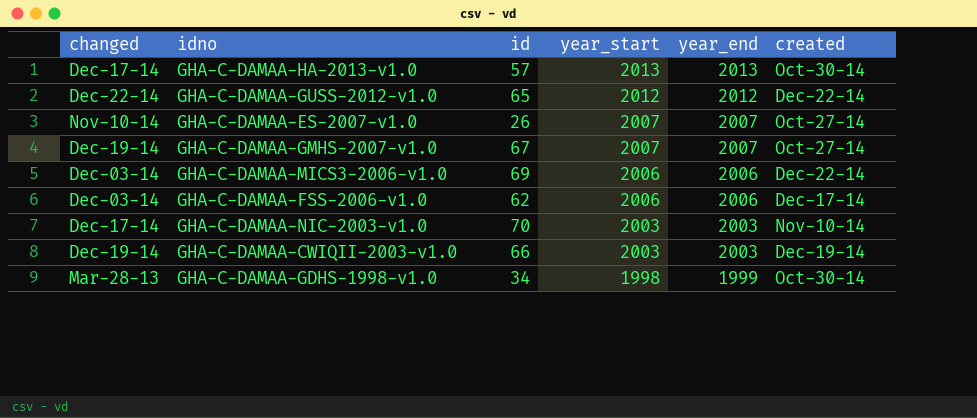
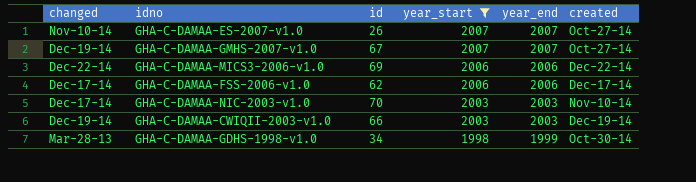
filter: none -> year_start <= 2007
GHA-C-DAMAA-MICS3-2006-v1.0 | changed: Dec-03-14 -> Dec-22-14
GHA-C-DAMAA-FSS-2006-v1.0 | changed: Dec-03-14 -> Dec-17-14

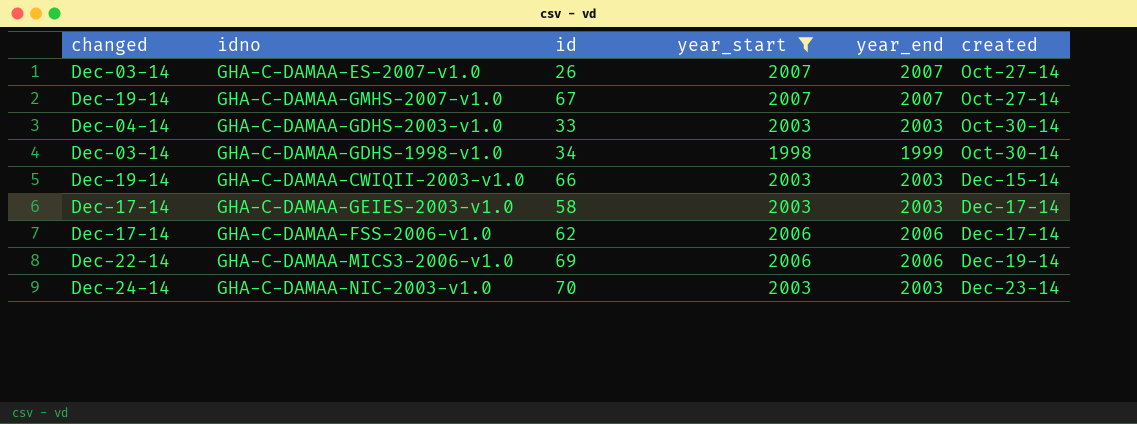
row order: year_start descending -> created ascending
GHA-C-DAMAA-ES-2007-v1.0 | changed: Nov-10-14 -> Dec-03-14
row GHA-C-DAMAA-GDHS-2003-v1.0: none -> Dec-04-14 | 33 | 2003 | 2003 | Oct-30-14
GHA-C-DAMAA-GDHS-1998-v1.0 | changed: Mar-28-13 -> Dec-03-14
GHA-C-DAMAA-CWIQII-2003-v1.0 | created: Dec-19-14 -> Dec-15-14
row GHA-C-DAMAA-GEIES-2003-v1.0: none -> Dec-17-14 | 58 | 2003 | 2003 | Dec-17-14
GHA-C-DAMAA-MICS3-2006-v1.0 | created: Dec-22-14 -> Dec-19-14
GHA-C-DAMAA-NIC-2003-v1.0 | changed: Dec-17-14 -> Dec-24-14
GHA-C-DAMAA-NIC-2003-v1.0 | created: Nov-10-14 -> Dec-23-14

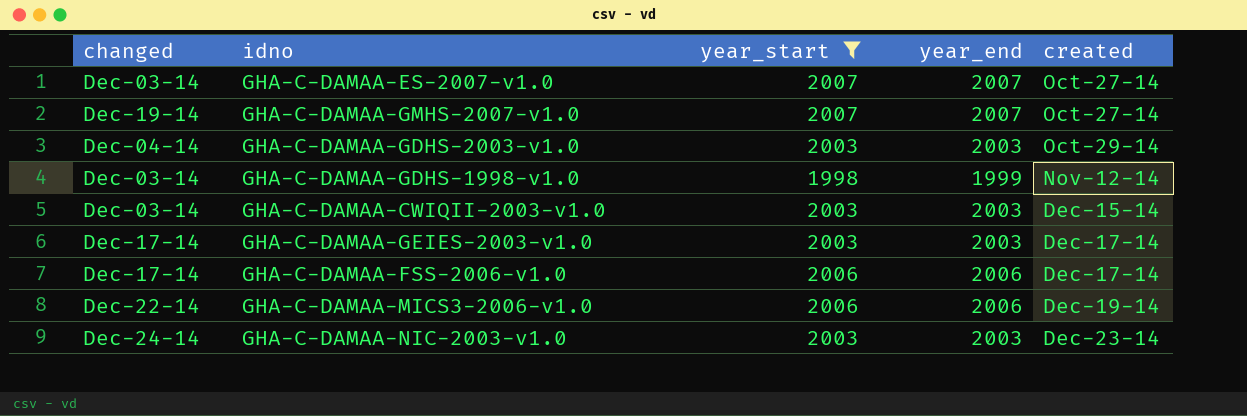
column id | position: 3 -> none
GHA-C-DAMAA-GDHS-2003-v1.0 | created: Oct-30-14 -> Oct-29-14
GHA-C-DAMAA-GDHS-1998-v1.0 | created: Oct-30-14 -> Nov-12-14
GHA-C-DAMAA-CWIQII-2003-v1.0 | changed: Dec-19-14 -> Dec-03-14

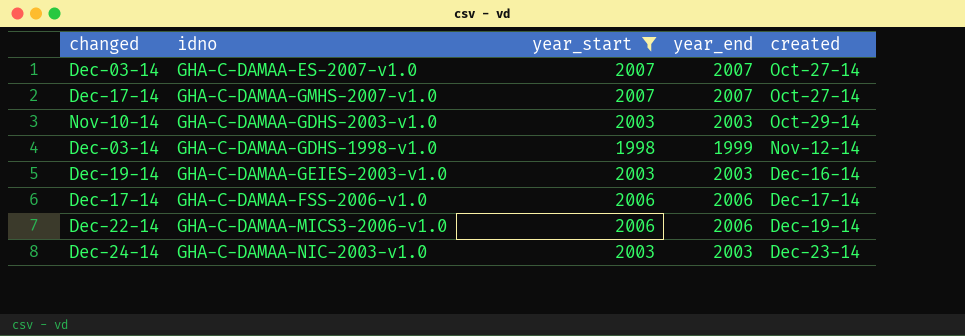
row GHA-C-DAMAA-CWIQII-2003-v1.0: Dec-03-14 | 2003 | 2003 | Dec-15-14 -> none
GHA-C-DAMAA-GMHS-2007-v1.0 | changed: Dec-19-14 -> Dec-17-14
GHA-C-DAMAA-GDHS-2003-v1.0 | changed: Dec-04-14 -> Nov-10-14
GHA-C-DAMAA-GEIES-2003-v1.0 | changed: Dec-17-14 -> Dec-19-14
GHA-C-DAMAA-GEIES-2003-v1.0 | created: Dec-17-14 -> Dec-16-14

